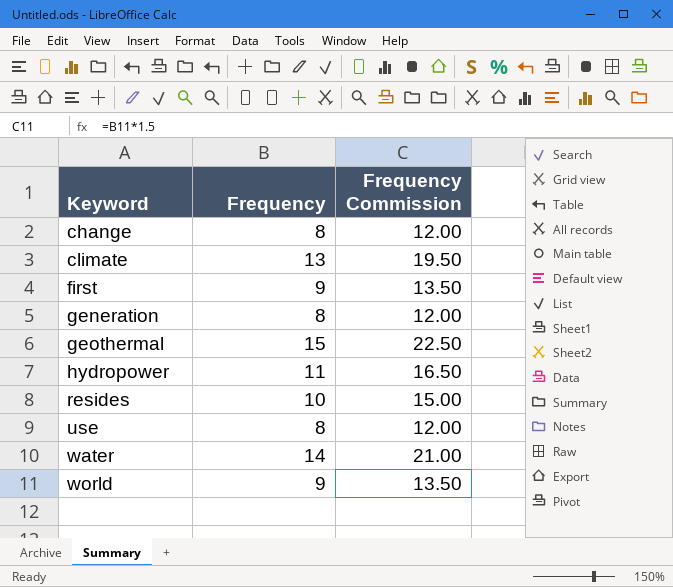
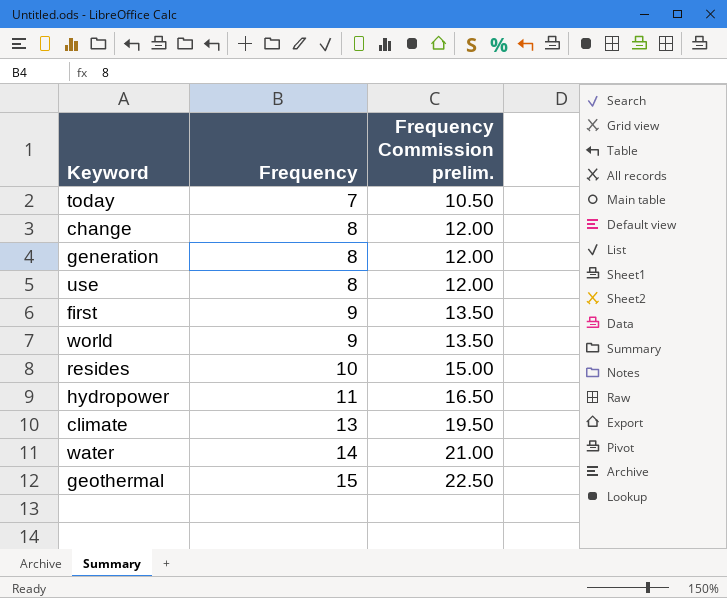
row order: Keyword ascending -> Frequency ascending
column name: Frequency Commission -> Frequency Commission prelim.
row today: none -> 7 | 10.50

